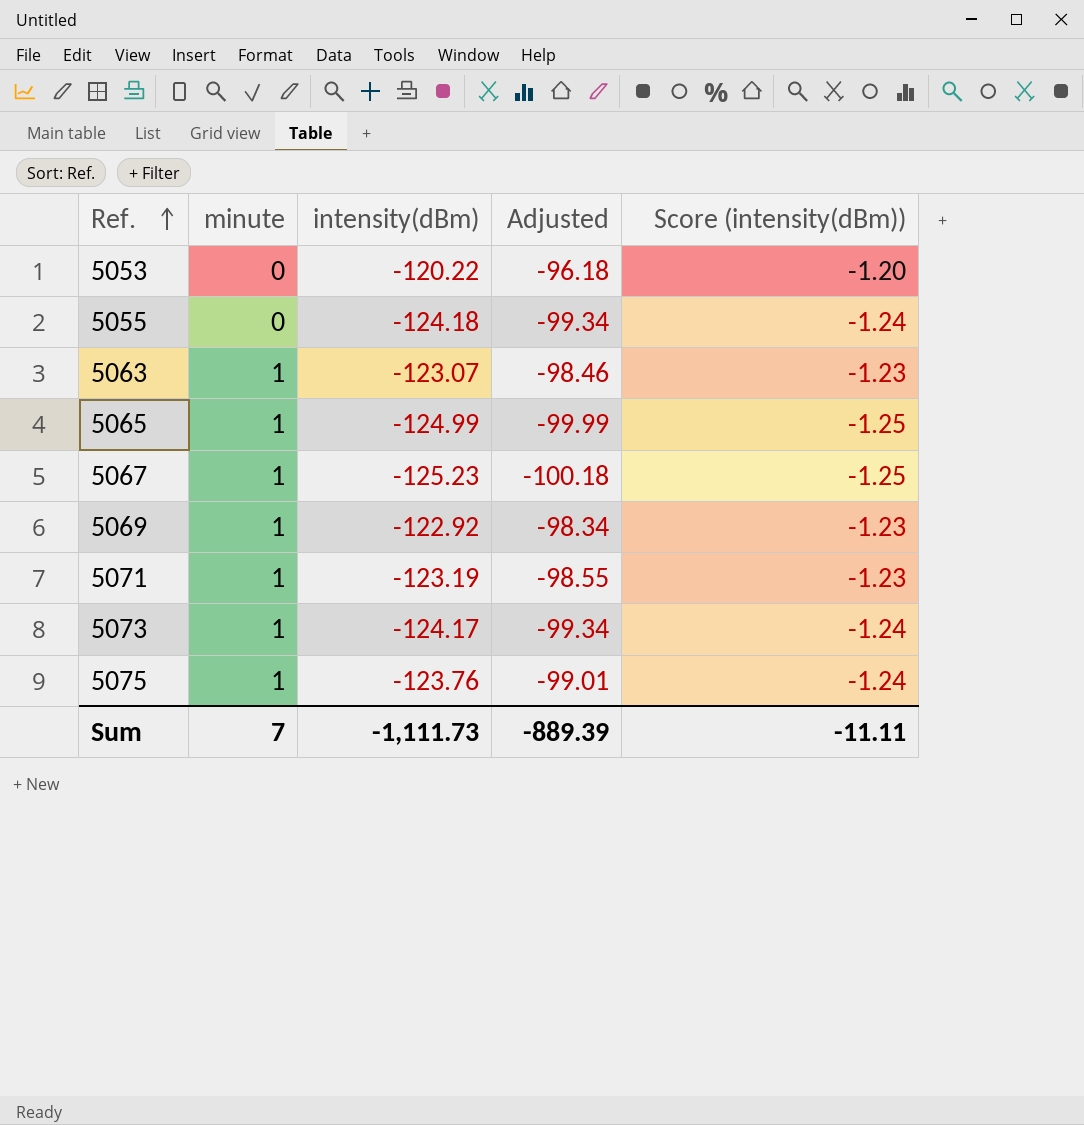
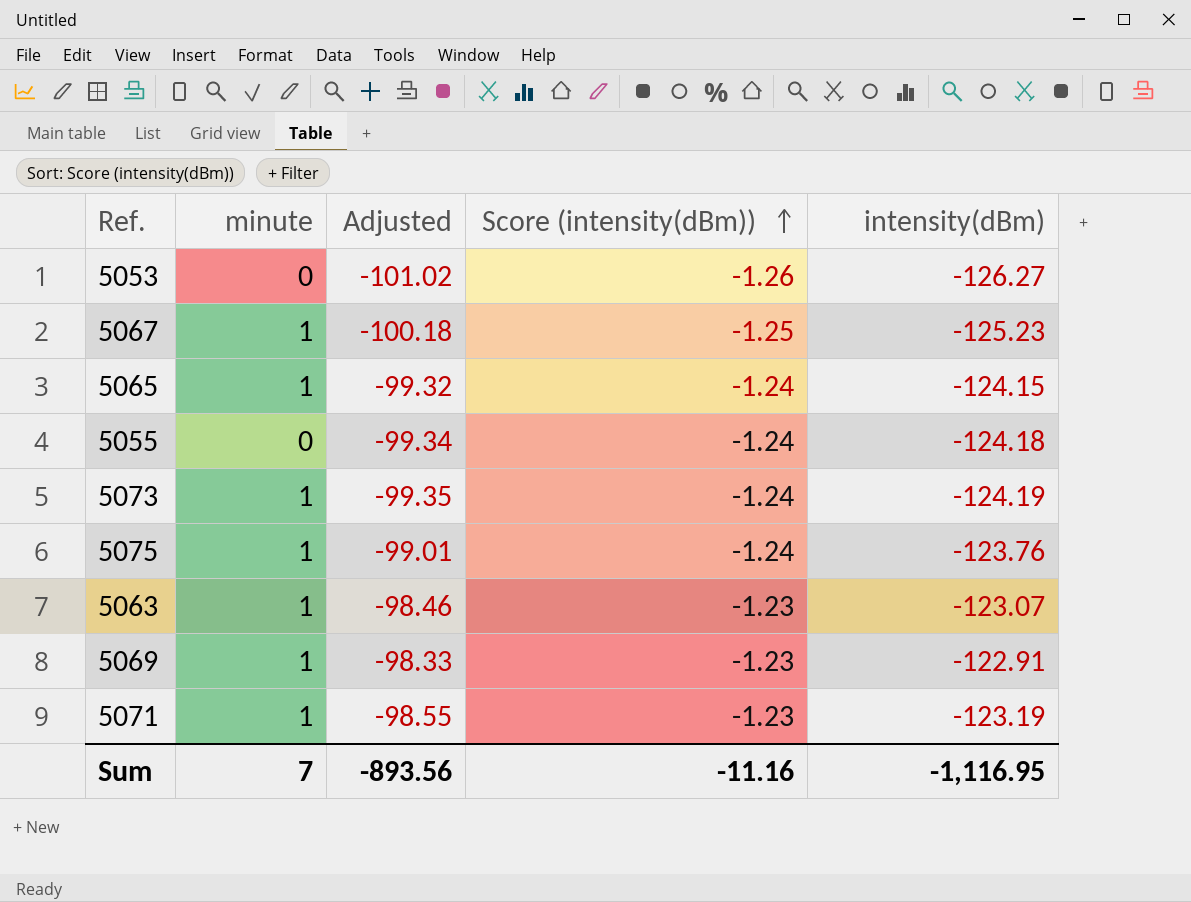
row order: Ref. ascending -> Score (intensity(dBm)) ascending
column intensity(dBm) | position: 3 -> 5
5053 | Adjusted: -96.18 -> -101.02
5053 | Score (intensity(dBm)): -1.20 -> -1.26
5053 | intensity(dBm): -120.22 -> -126.27
5065 | Adjusted: -99.99 -> -99.32
5065 | Score (intensity(dBm)): -1.25 -> -1.24
5065 | intensity(dBm): -124.99 -> -124.15
5073 | Adjusted: -99.34 -> -99.35
5073 | intensity(dBm): -124.17 -> -124.19
5069 | Adjusted: -98.34 -> -98.33
5069 | intensity(dBm): -122.92 -> -122.91
Sum | Adjusted: -889.39 -> -893.56
Sum | Score (intensity(dBm)): -11.11 -> -11.16
Sum | intensity(dBm): -1,111.73 -> -1,116.95

